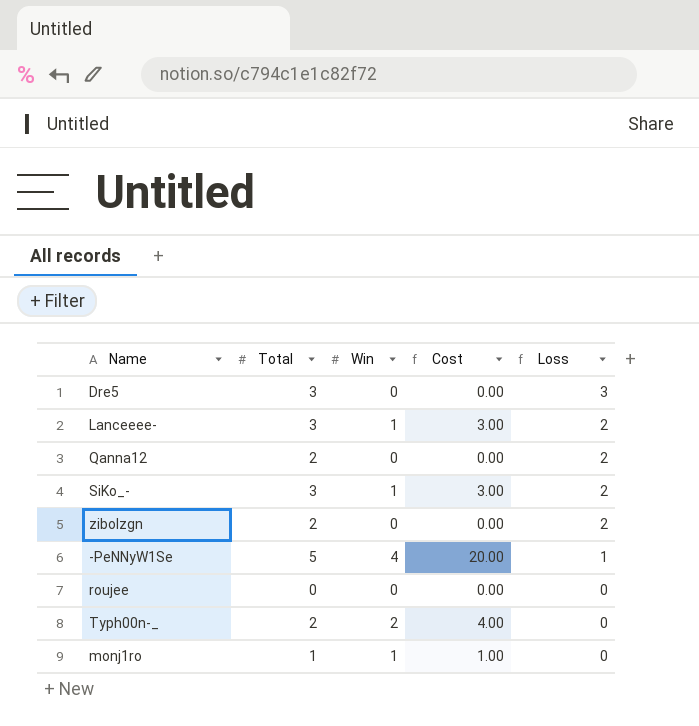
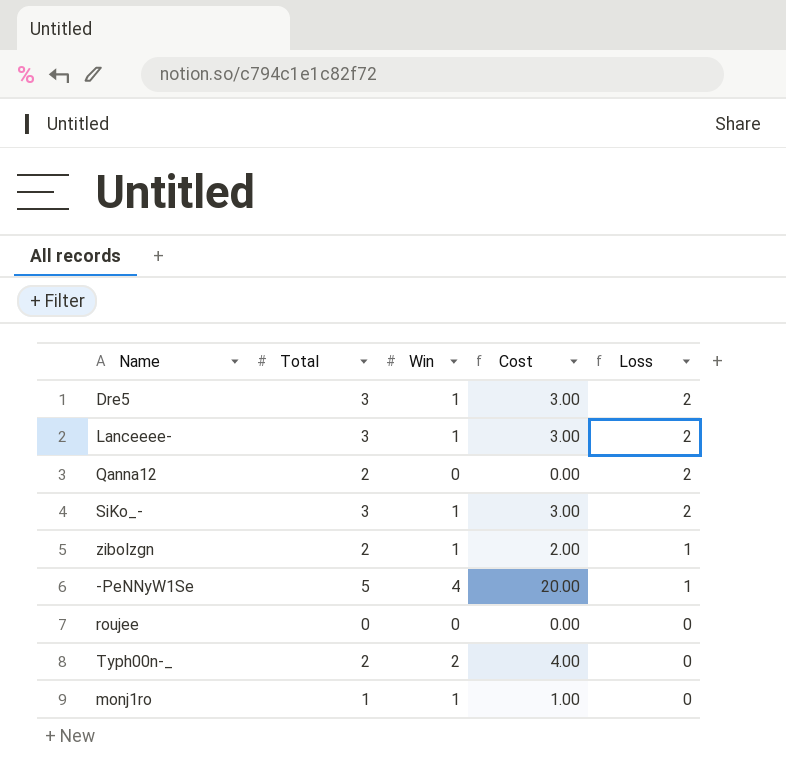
Dre5 | Win: 0 -> 1
Dre5 | Cost: 0.00 -> 3.00
Dre5 | Loss: 3 -> 2
zibolzgn | Win: 0 -> 1
zibolzgn | Cost: 0.00 -> 2.00
zibolzgn | Loss: 2 -> 1

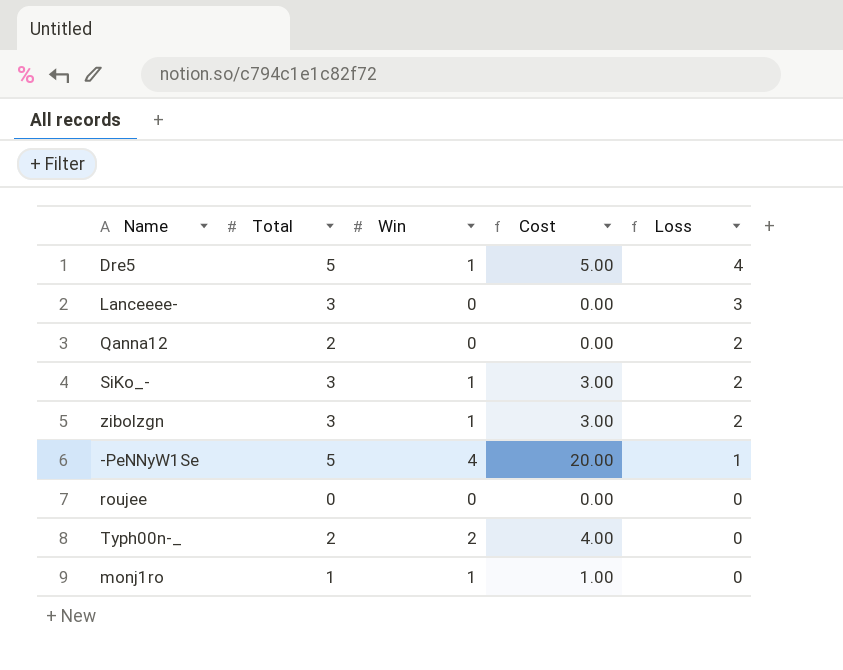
Dre5 | Total: 3 -> 5
Dre5 | Cost: 3.00 -> 5.00
Dre5 | Loss: 2 -> 4
Lanceeee- | Win: 1 -> 0
Lanceeee- | Cost: 3.00 -> 0.00
Lanceeee- | Loss: 2 -> 3
zibolzgn | Total: 2 -> 3
zibolzgn | Cost: 2.00 -> 3.00
zibolzgn | Loss: 1 -> 2

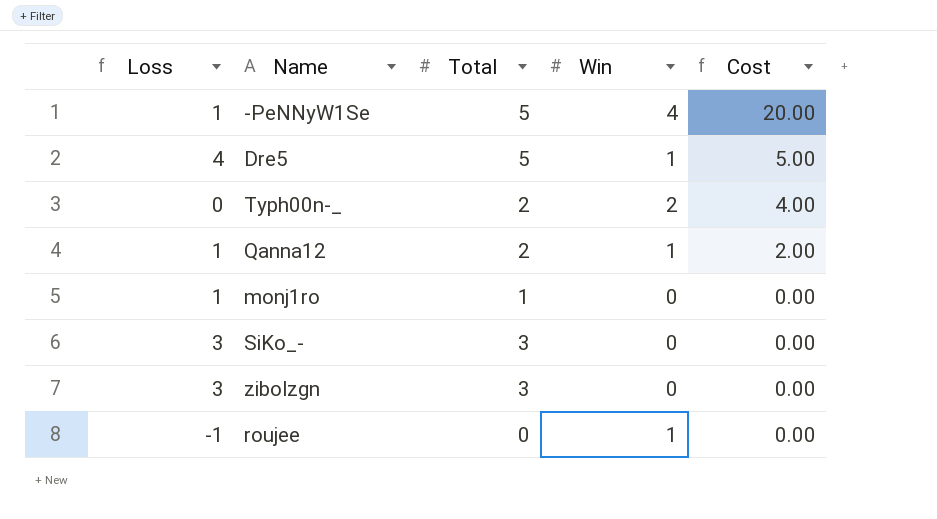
row order: Loss descending -> Cost descending
column Loss | position: 5 -> 1
row Lanceeee-: 3 | 0 | 0.00 | 3 -> none
Qanna12 | Loss: 2 -> 1
Qanna12 | Win: 0 -> 1
Qanna12 | Cost: 0.00 -> 2.00
monj1ro | Loss: 0 -> 1
monj1ro | Win: 1 -> 0
monj1ro | Cost: 1.00 -> 0.00
SiKo_- | Loss: 2 -> 3
SiKo_- | Win: 1 -> 0
SiKo_- | Cost: 3.00 -> 0.00
zibolzgn | Loss: 2 -> 3
zibolzgn | Win: 1 -> 0
zibolzgn | Cost: 3.00 -> 0.00
roujee | Loss: 0 -> -1
roujee | Win: 0 -> 1

